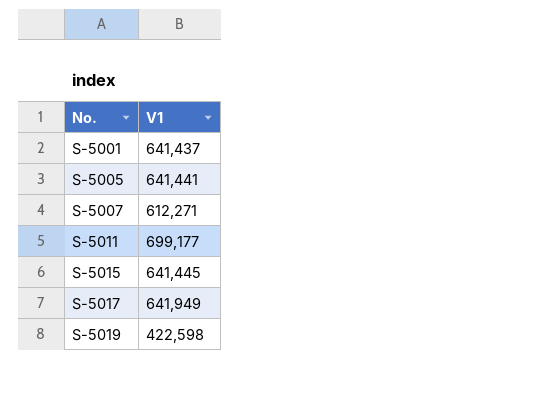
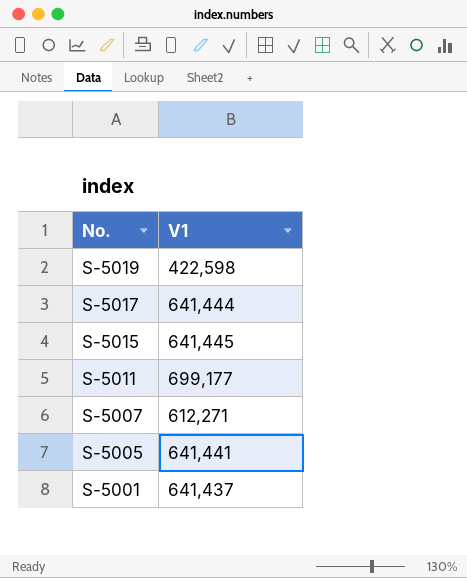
row order: No. ascending -> No. descending
S-5017 | V1: 641,949 -> 641,444

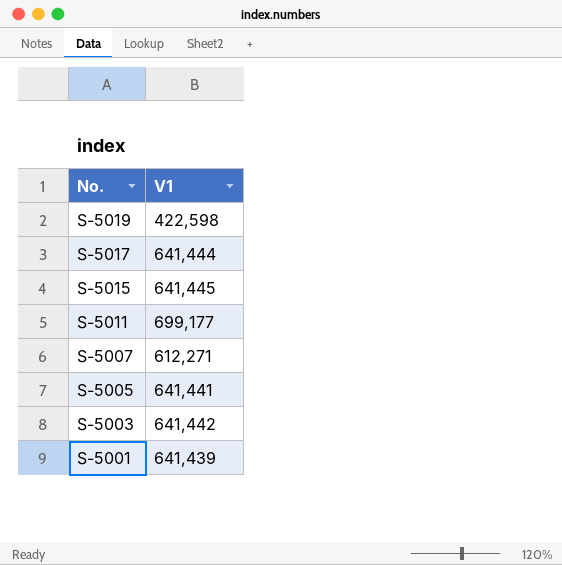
row S-5003: none -> 641,442
S-5001 | V1: 641,437 -> 641,439

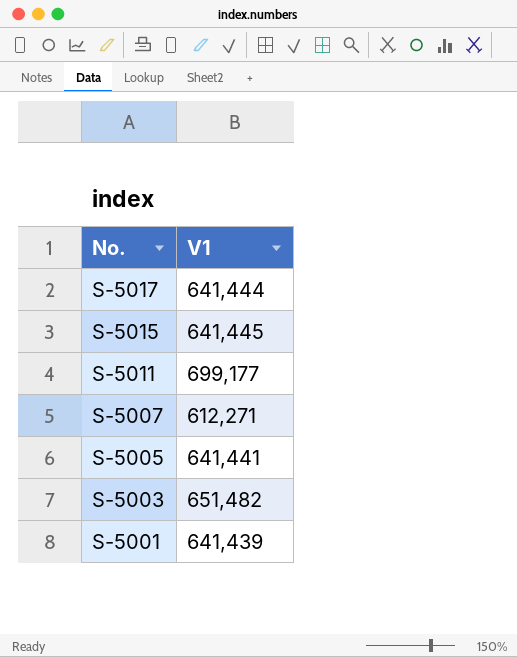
row S-5019: 422,598 -> none
S-5003 | V1: 641,442 -> 651,482

